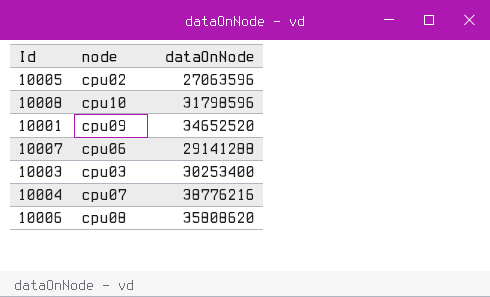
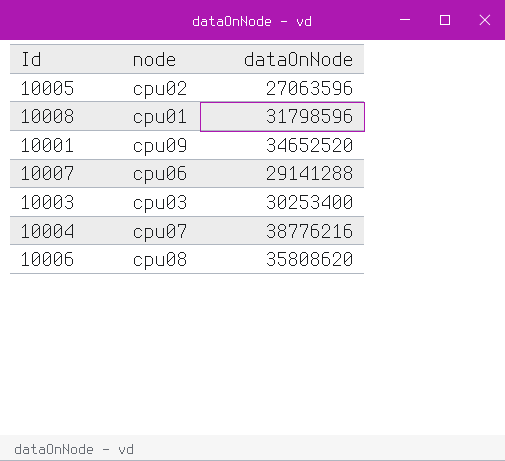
10008 | node: cpu10 -> cpu01

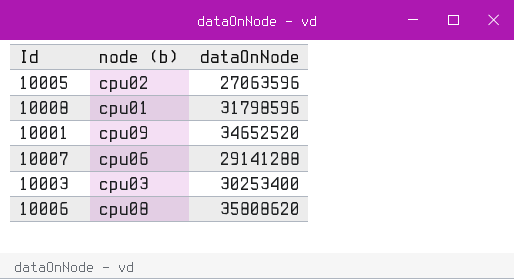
column name: node -> node (b)
row 10004: cpu07 | 38776216 -> none

